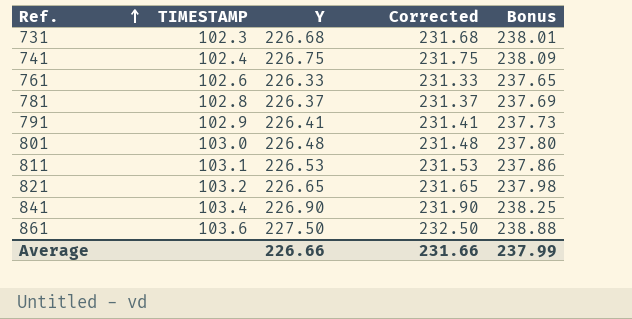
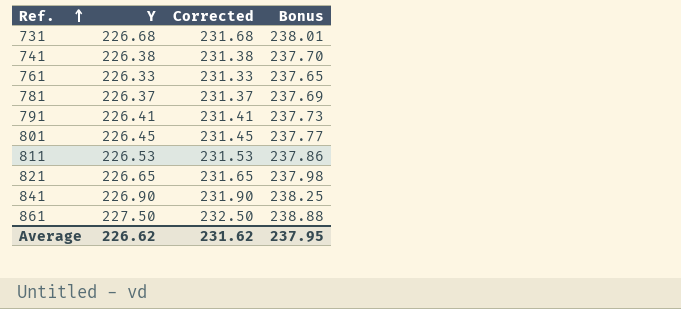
column TIMESTAMP | position: 2 -> none
741 | Y: 226.75 -> 226.38
741 | Corrected: 231.75 -> 231.38
741 | Bonus: 238.09 -> 237.70
801 | Y: 226.48 -> 226.45
801 | Corrected: 231.48 -> 231.45
801 | Bonus: 237.80 -> 237.77
Average | Y: 226.66 -> 226.62
Average | Corrected: 231.66 -> 231.62
Average | Bonus: 237.99 -> 237.95

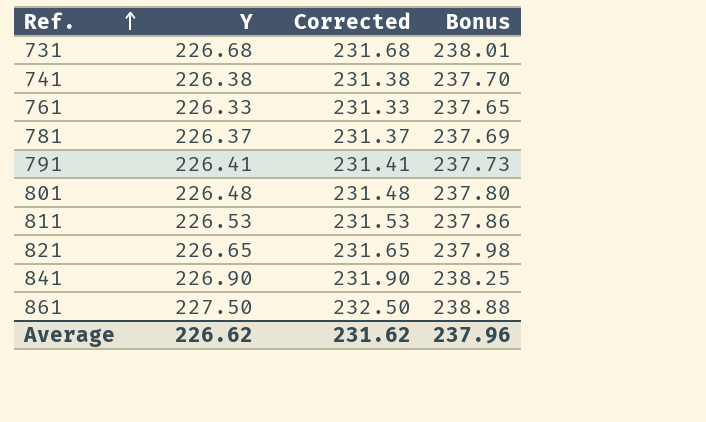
801 | Y: 226.45 -> 226.48
801 | Corrected: 231.45 -> 231.48
801 | Bonus: 237.77 -> 237.80
Average | Bonus: 237.95 -> 237.96

